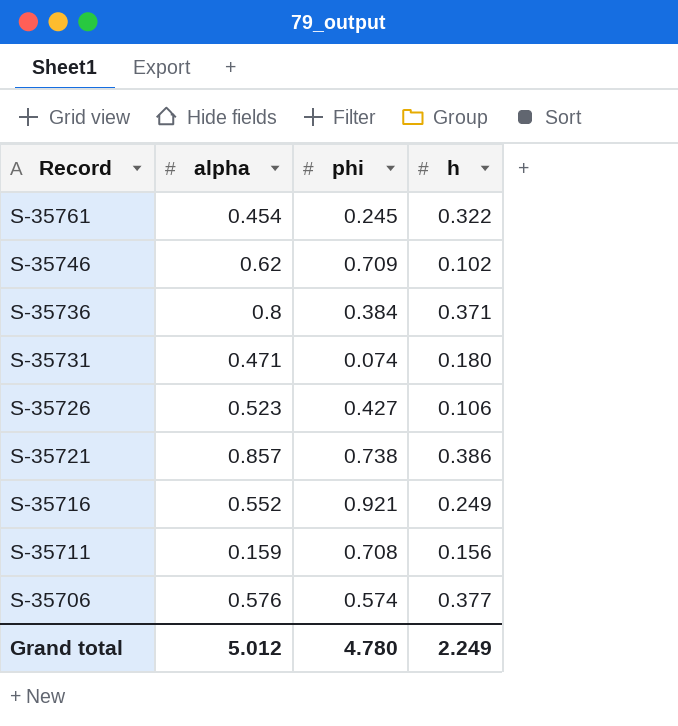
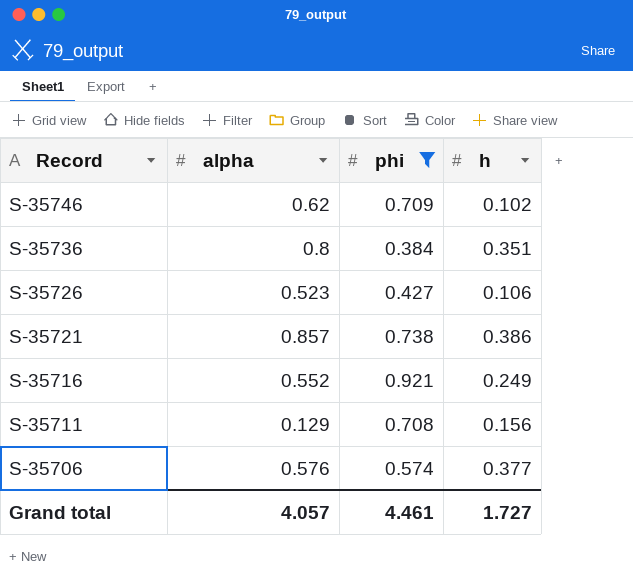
filter: none -> phi >= 0.384
S-35736 | h: 0.371 -> 0.351
S-35711 | alpha: 0.159 -> 0.129
Grand total | alpha: 5.012 -> 4.057
Grand total | phi: 4.780 -> 4.461
Grand total | h: 2.249 -> 1.727

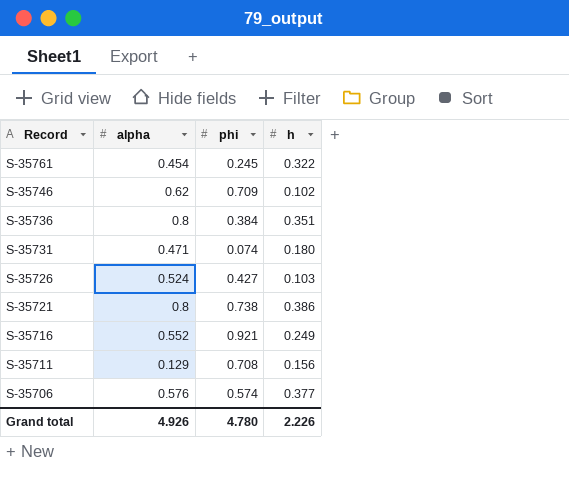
filter: phi >= 0.384 -> none
S-35726 | alpha: 0.523 -> 0.524
S-35726 | h: 0.106 -> 0.103
S-35721 | alpha: 0.857 -> 0.8
Grand total | alpha: 4.057 -> 4.926
Grand total | phi: 4.461 -> 4.780
Grand total | h: 1.727 -> 2.226

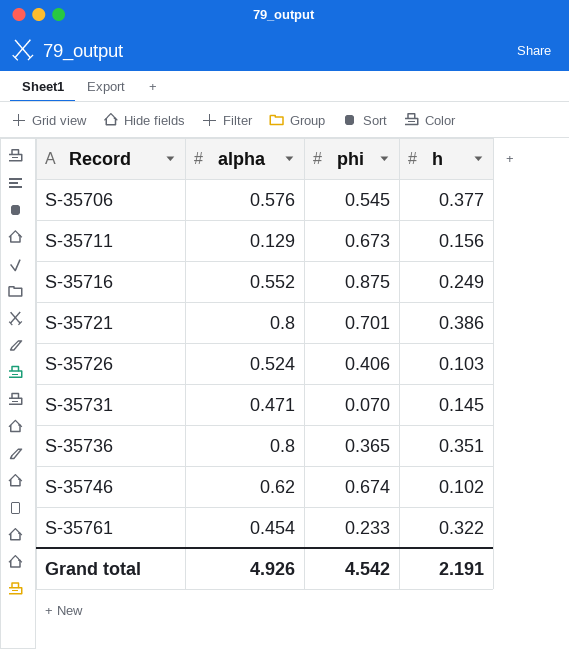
row order: Record descending -> Record ascending
S-35706 | phi: 0.574 -> 0.545
S-35711 | phi: 0.708 -> 0.673
S-35716 | phi: 0.921 -> 0.875
S-35721 | phi: 0.738 -> 0.701
S-35726 | phi: 0.427 -> 0.406
S-35731 | phi: 0.074 -> 0.070
S-35731 | h: 0.180 -> 0.145
S-35736 | phi: 0.384 -> 0.365
S-35746 | phi: 0.709 -> 0.674
S-35761 | phi: 0.245 -> 0.233
Grand total | phi: 4.780 -> 4.542
Grand total | h: 2.226 -> 2.191

